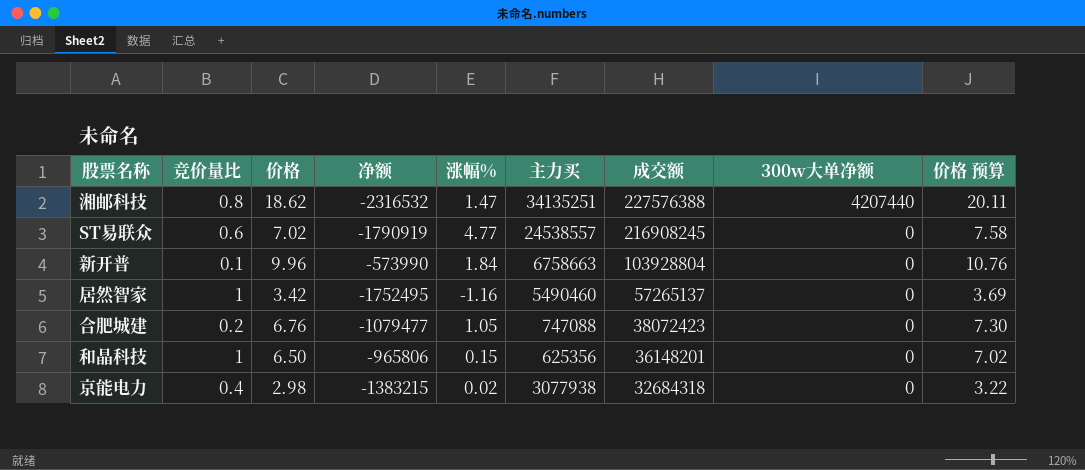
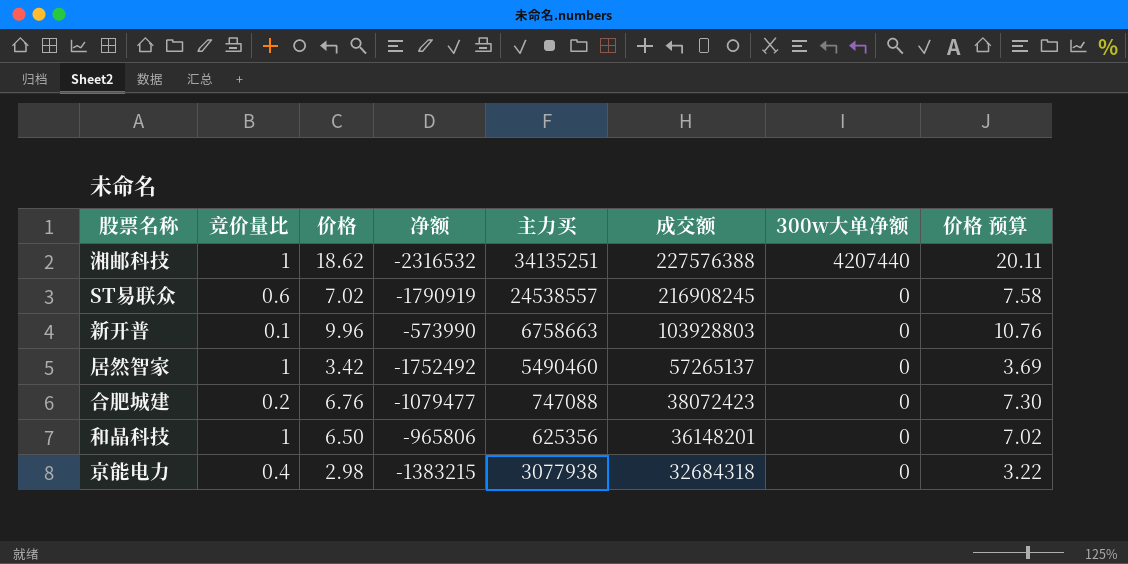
column 涨幅% | position: 5 -> none
湘邮科技 | 竞价量比: 0.8 -> 1
新开普 | 成交额: 103928804 -> 103928803
居然智家 | 净额: -1752495 -> -1752492

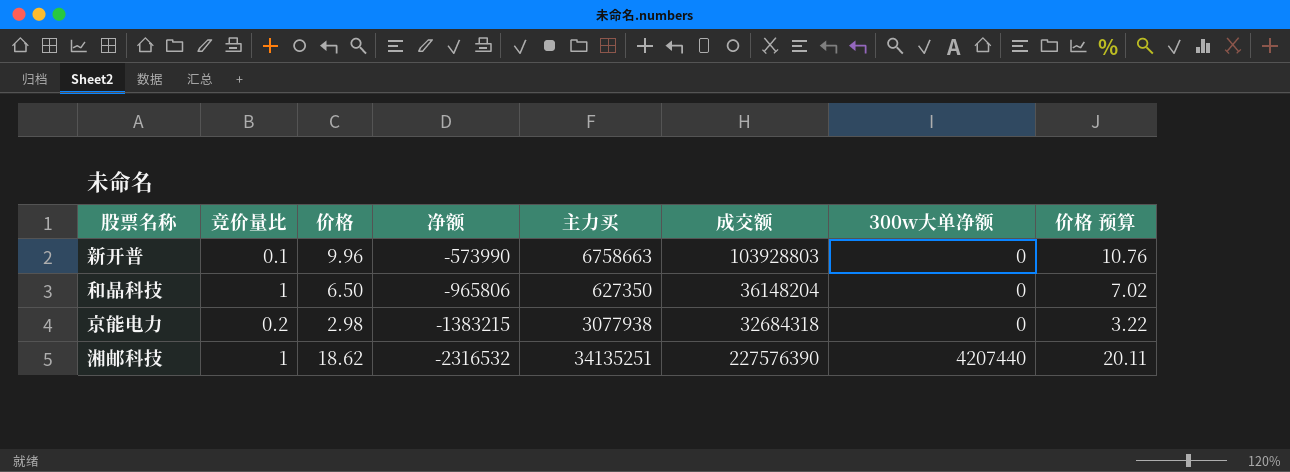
row order: 成交额 descending -> 净额 descending
row ST易联众: 0.6 | 7.02 | -1790919 | 24538557 | 216908245 | 0 | 7.58 -> none
row 居然智家: 1 | 3.42 | -1752492 | 5490460 | 57265137 | 0 | 3.69 -> none
row 合肥城建: 0.2 | 6.76 | -1079477 | 747088 | 38072423 | 0 | 7.30 -> none
和晶科技 | 主力买: 625356 -> 627350
和晶科技 | 成交额: 36148201 -> 36148204
京能电力 | 竞价量比: 0.4 -> 0.2
湘邮科技 | 成交额: 227576388 -> 227576390

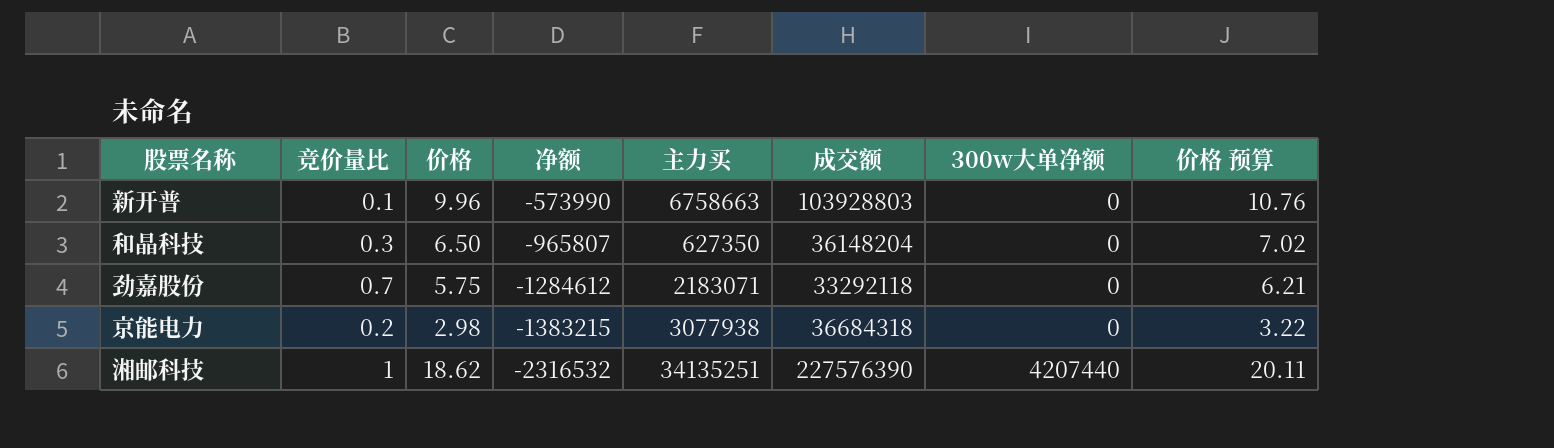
和晶科技 | 竞价量比: 1 -> 0.3
和晶科技 | 净额: -965806 -> -965807
row 劲嘉股份: none -> 0.7 | 5.75 | -1284612 | 2183071 | 33292118 | 0 | 6.21
京能电力 | 成交额: 32684318 -> 36684318

